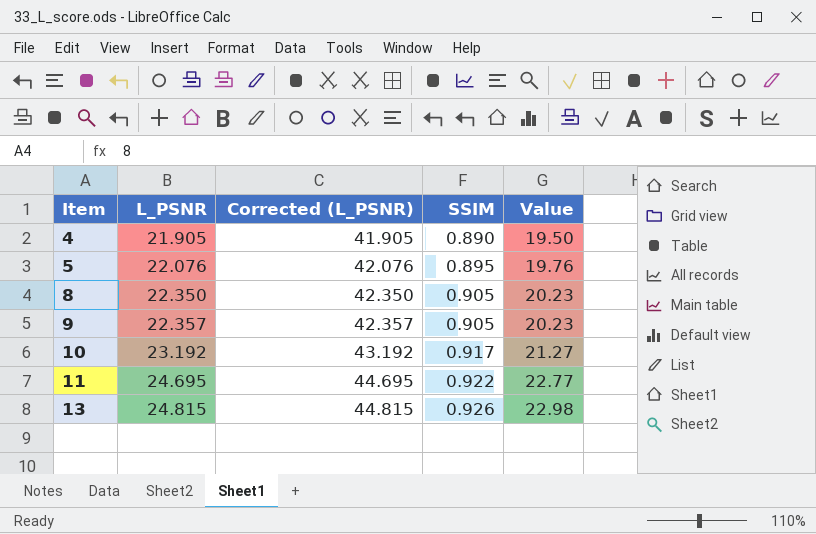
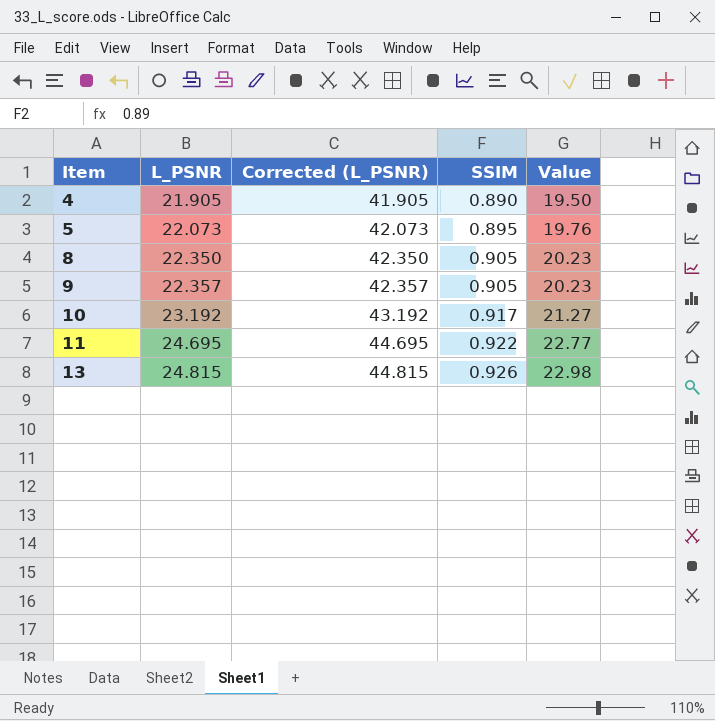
5 | L_PSNR: 22.076 -> 22.073
5 | Corrected (L_PSNR): 42.076 -> 42.073

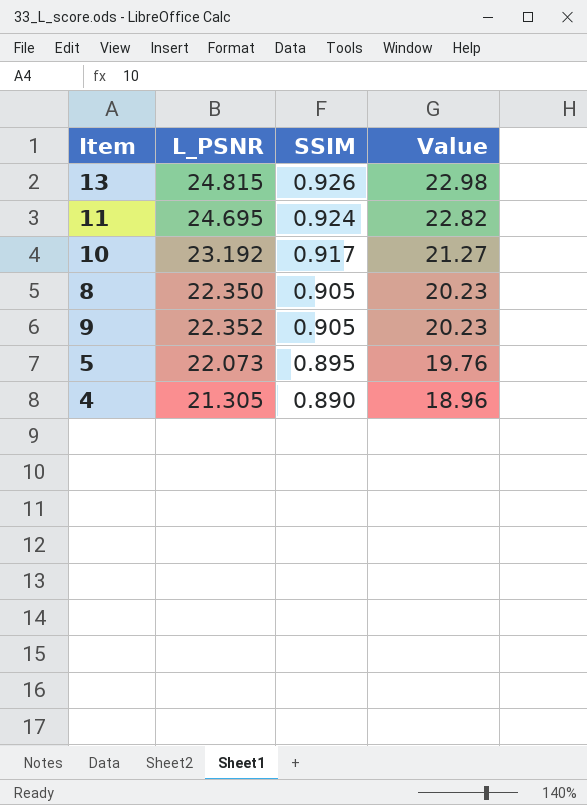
row order: Item ascending -> SSIM descending
column Corrected (L_PSNR) | formula: [L_PSNR] + 20 -> none
11 | SSIM: 0.922 -> 0.924
11 | Value: 22.77 -> 22.82
9 | L_PSNR: 22.357 -> 22.352
4 | L_PSNR: 21.905 -> 21.305
4 | Value: 19.50 -> 18.96

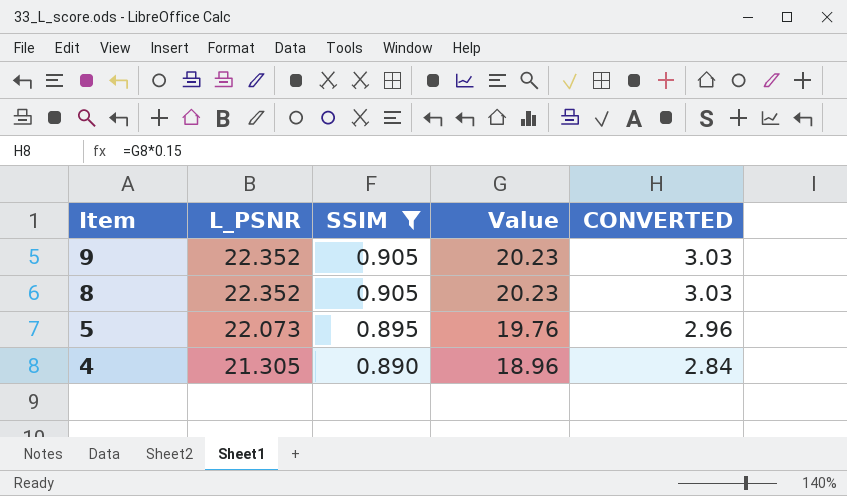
filter: none -> SSIM <= 0.905
row order: SSIM descending -> Item descending
column CONVERTED | formula: none -> [Value] * 0.15
8 | L_PSNR: 22.350 -> 22.352

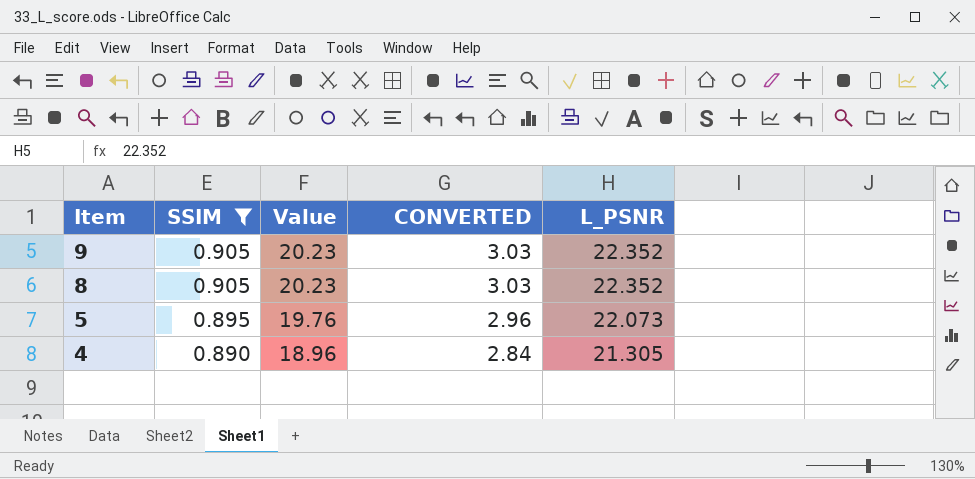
column L_PSNR | position: 2 -> 5

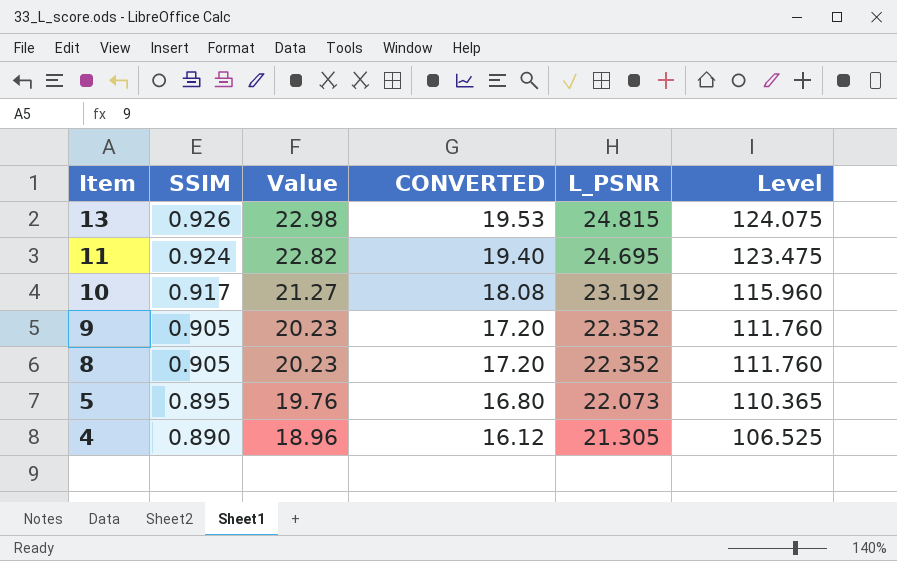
filter: SSIM <= 0.905 -> none
column CONVERTED | formula: [Value] * 0.15 -> [Value] * 0.85
column Level | formula: none -> [L_PSNR] * 5

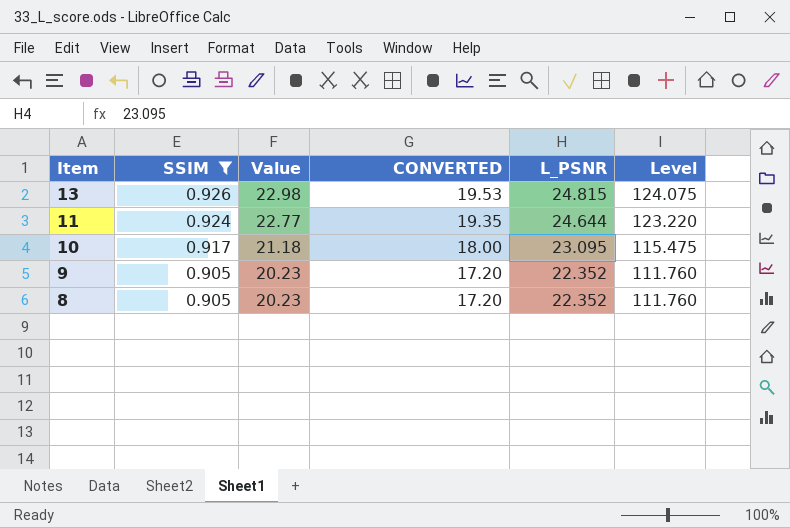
filter: none -> SSIM >= 0.905
11 | Value: 22.82 -> 22.77
11 | CONVERTED: 19.40 -> 19.35
11 | L_PSNR: 24.695 -> 24.644
11 | Level: 123.475 -> 123.220
10 | Value: 21.27 -> 21.18
10 | CONVERTED: 18.08 -> 18.00
10 | L_PSNR: 23.192 -> 23.095
10 | Level: 115.960 -> 115.475

